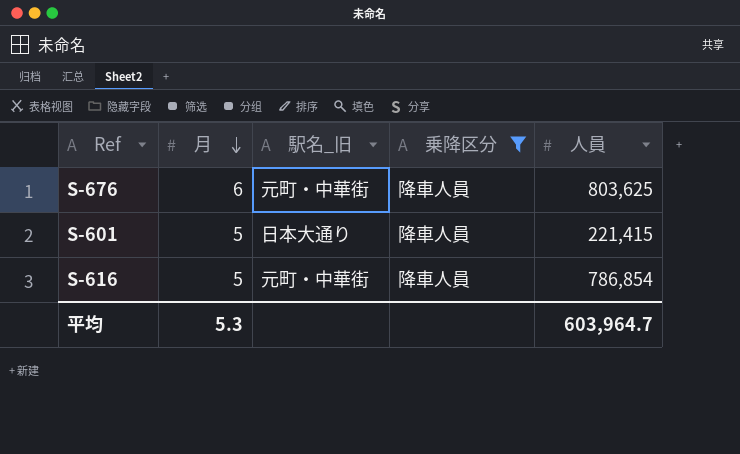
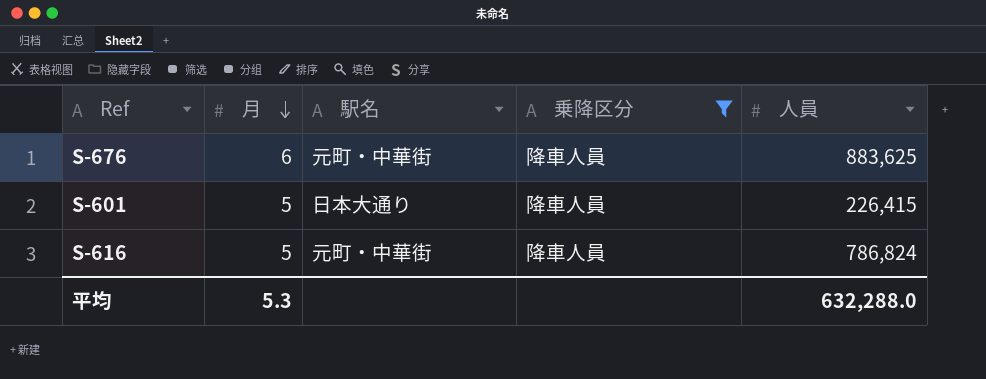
column name: 駅名_旧 -> 駅名
S-676 | 人員: 803,625 -> 883,625
S-601 | 人員: 221,415 -> 226,415
S-616 | 人員: 786,854 -> 786,824
平均 | 人員: 603,964.7 -> 632,288.0

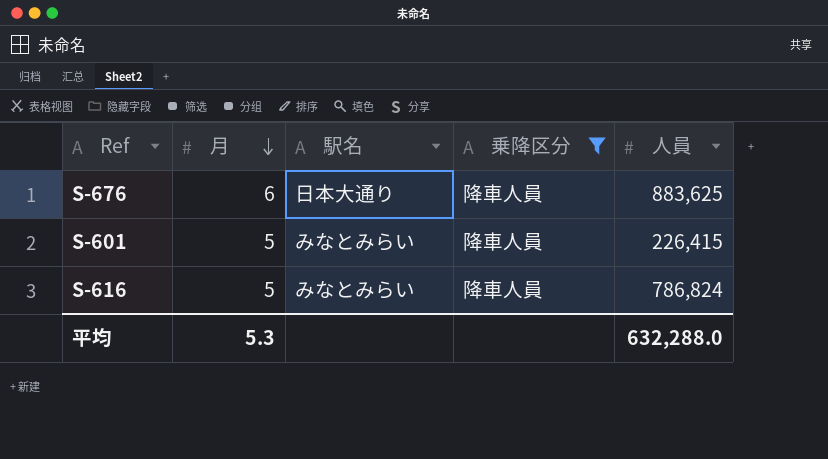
S-676 | 駅名: 元町・中華街 -> 日本大通り
S-601 | 駅名: 日本大通り -> みなとみらい
S-616 | 駅名: 元町・中華街 -> みなとみらい

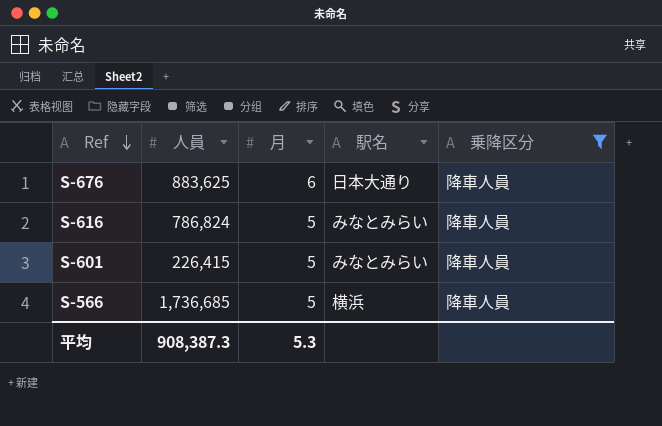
row order: 月 descending -> Ref descending
column 人員 | position: 5 -> 2
row S-566: none -> 1,736,685 | 5 | 横浜 | 降車人員
平均 | 人員: 632,288.0 -> 908,387.3

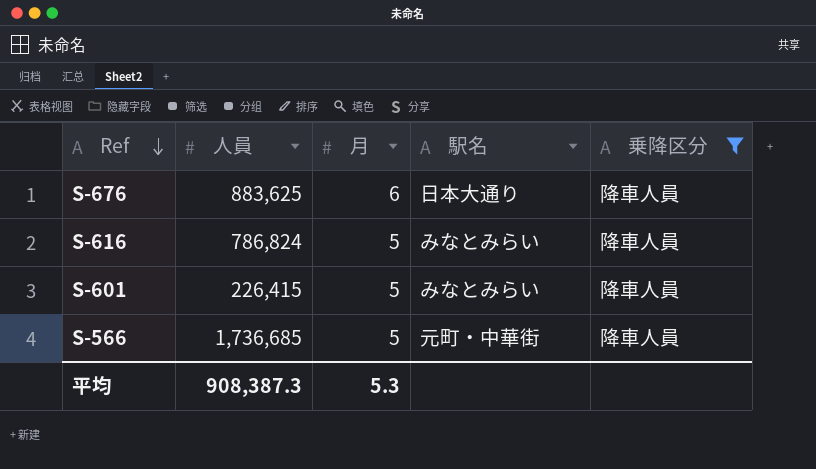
S-566 | 駅名: 横浜 -> 元町・中華街

